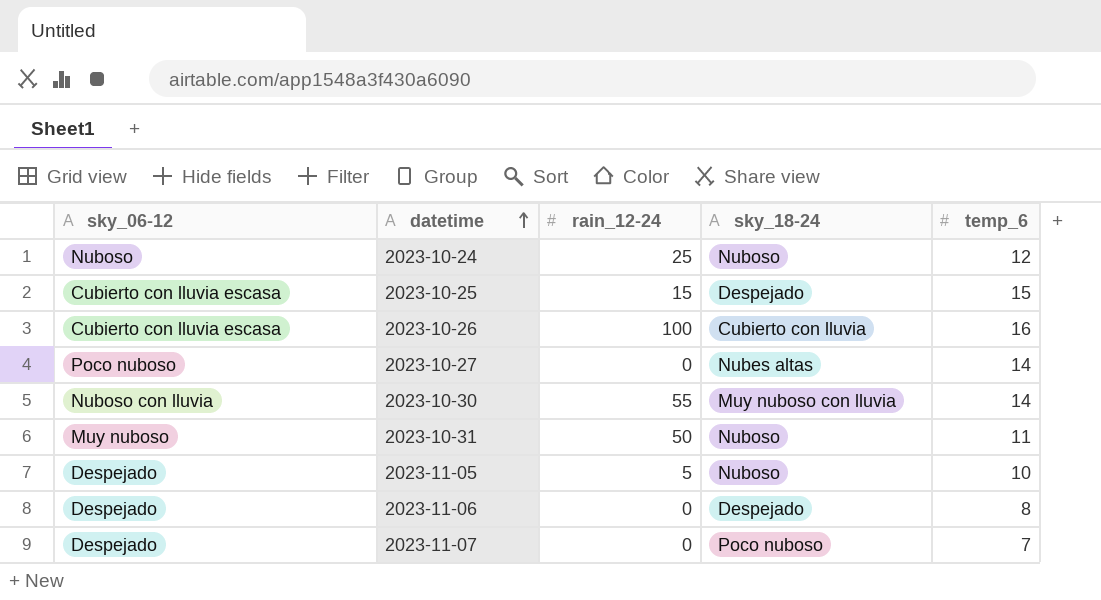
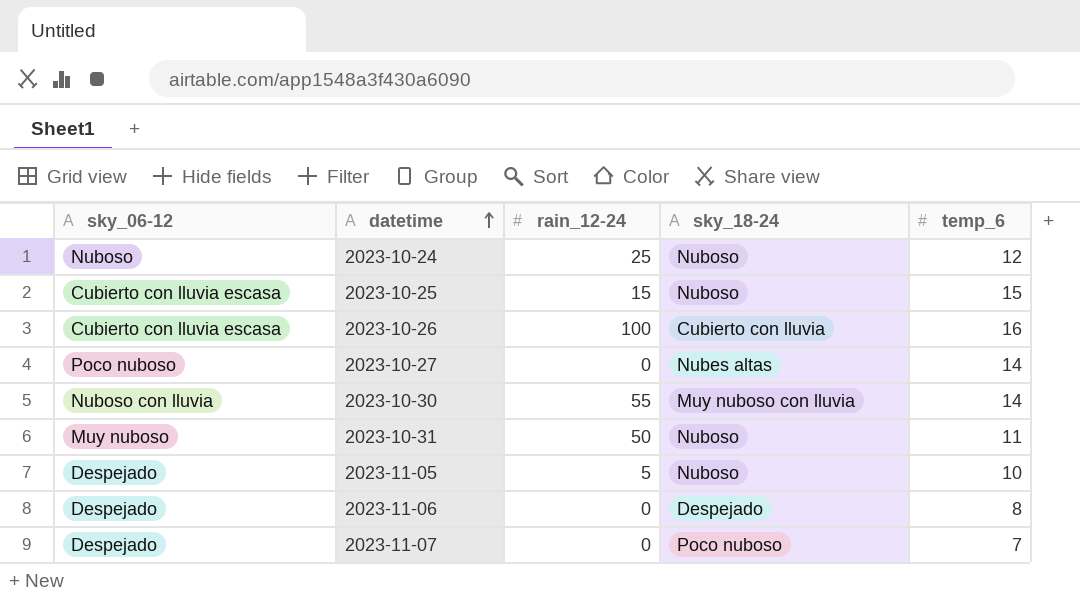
2023-10-25 | sky_18-24: Despejado -> Nuboso

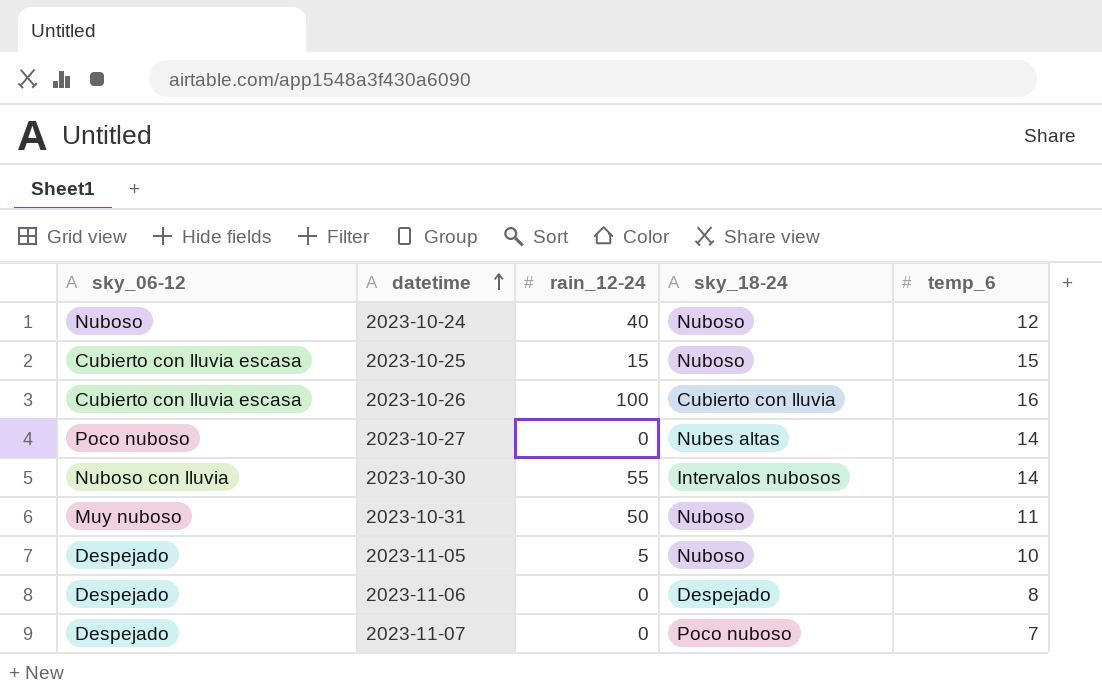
2023-10-24 | rain_12-24: 25 -> 40
2023-10-30 | sky_18-24: Muy nuboso con lluvia -> Intervalos nubosos

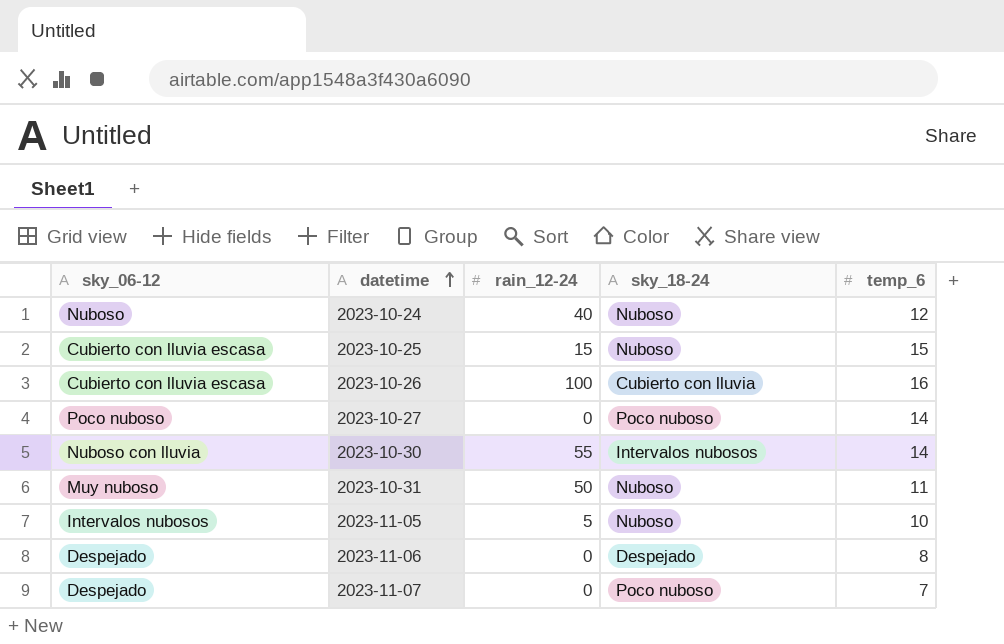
2023-10-27 | sky_18-24: Nubes altas -> Poco nuboso
2023-11-05 | sky_06-12: Despejado -> Intervalos nubosos

